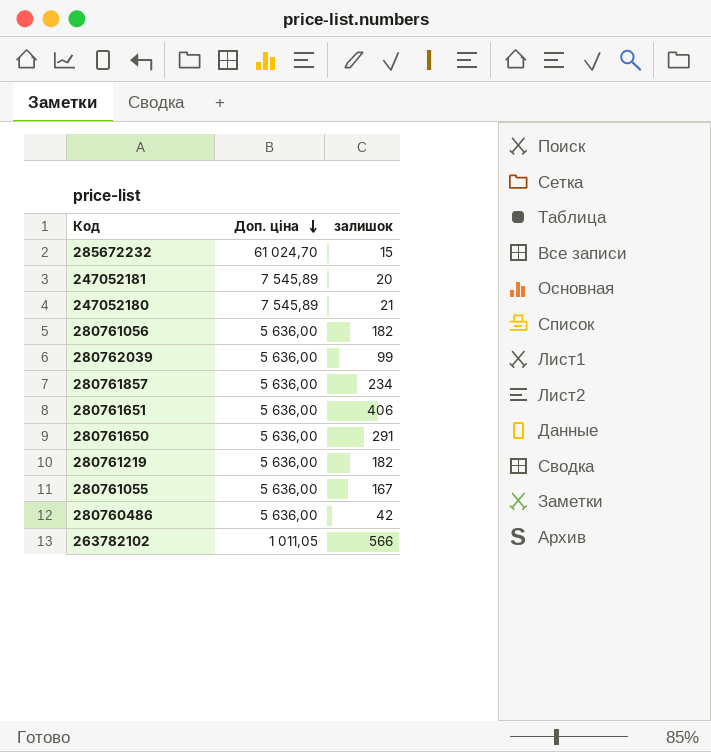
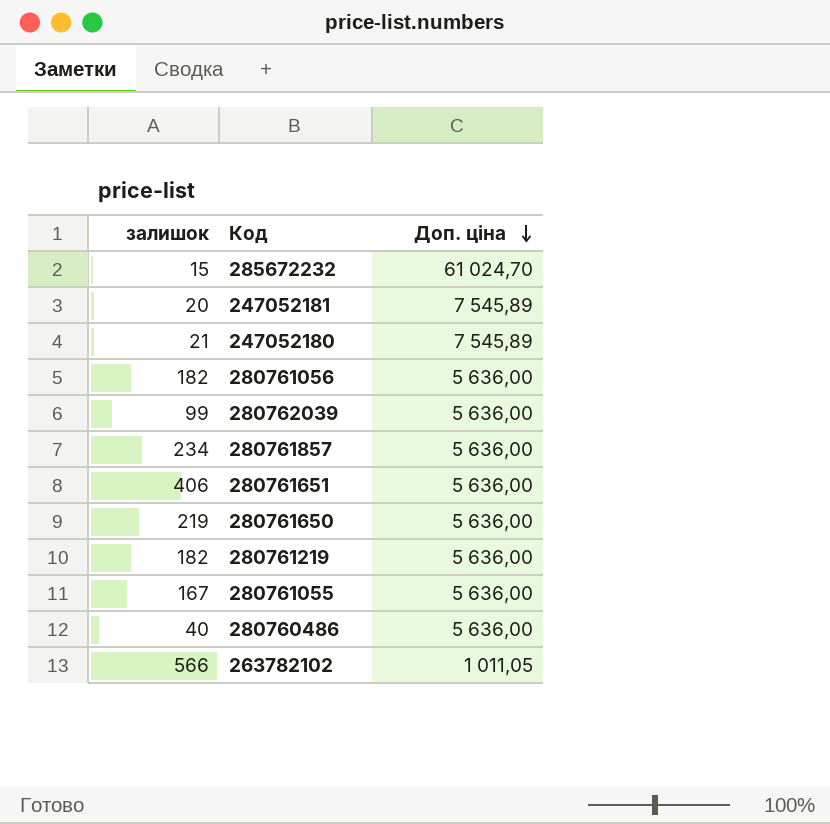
column залишок | position: 3 -> 1
280761650 | залишок: 291 -> 219
280760486 | залишок: 42 -> 40

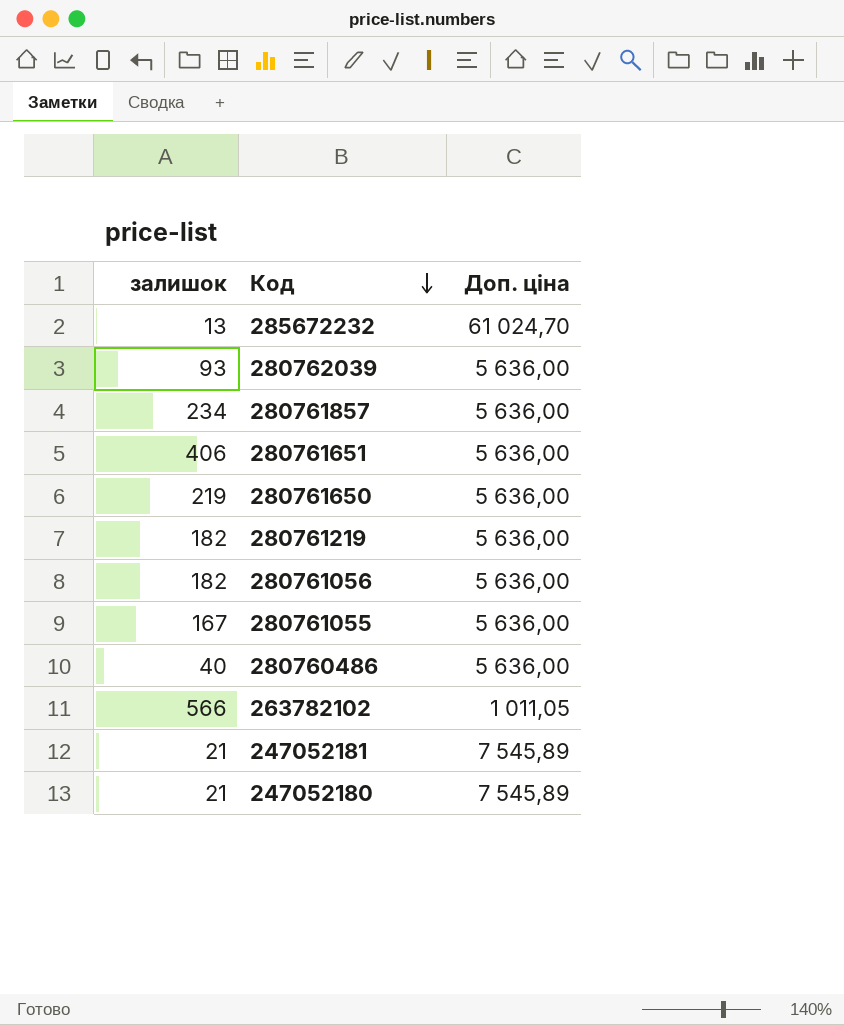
row order: Доп. ціна descending -> Код descending
285672232 | залишок: 15 -> 13
280762039 | залишок: 99 -> 93
247052181 | залишок: 20 -> 21

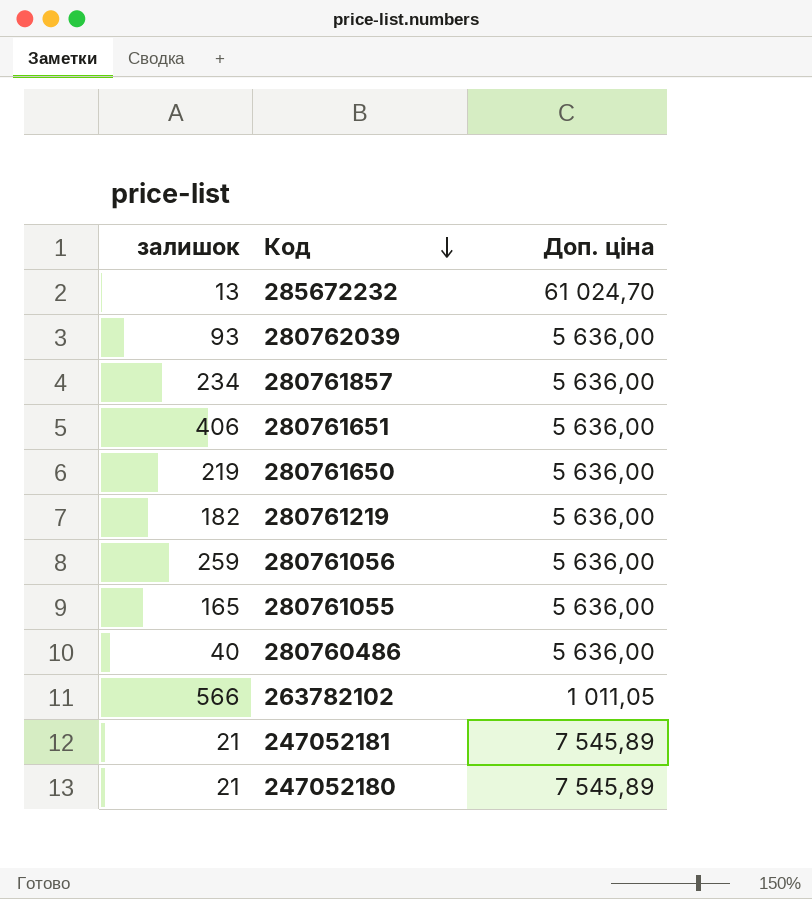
280761056 | залишок: 182 -> 259
280761055 | залишок: 167 -> 165

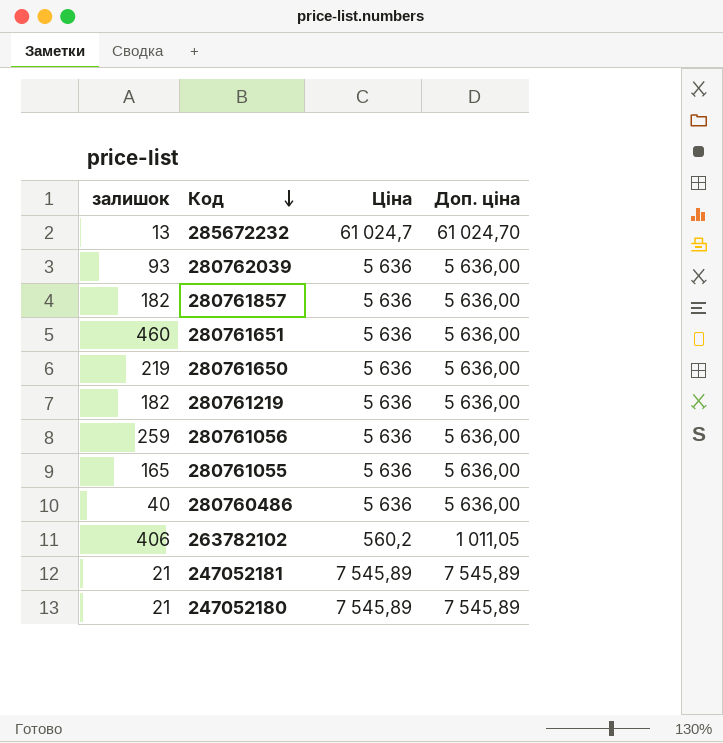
column Ціна | position: none -> 3
280761857 | залишок: 234 -> 182
280761651 | залишок: 406 -> 460
263782102 | залишок: 566 -> 406

